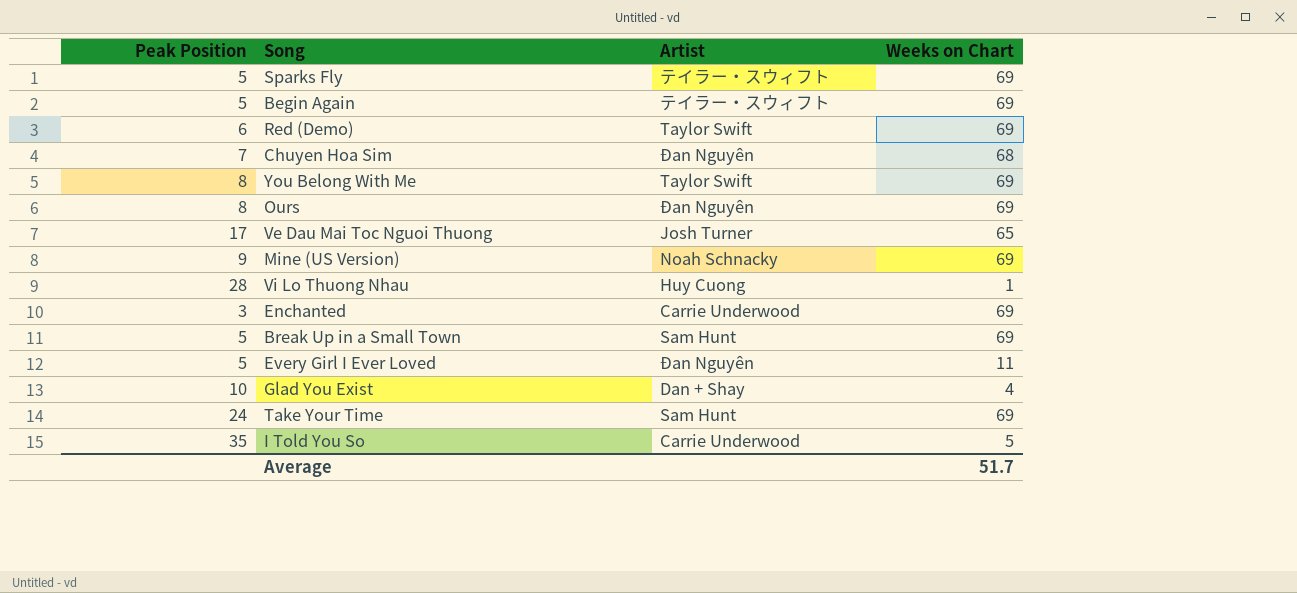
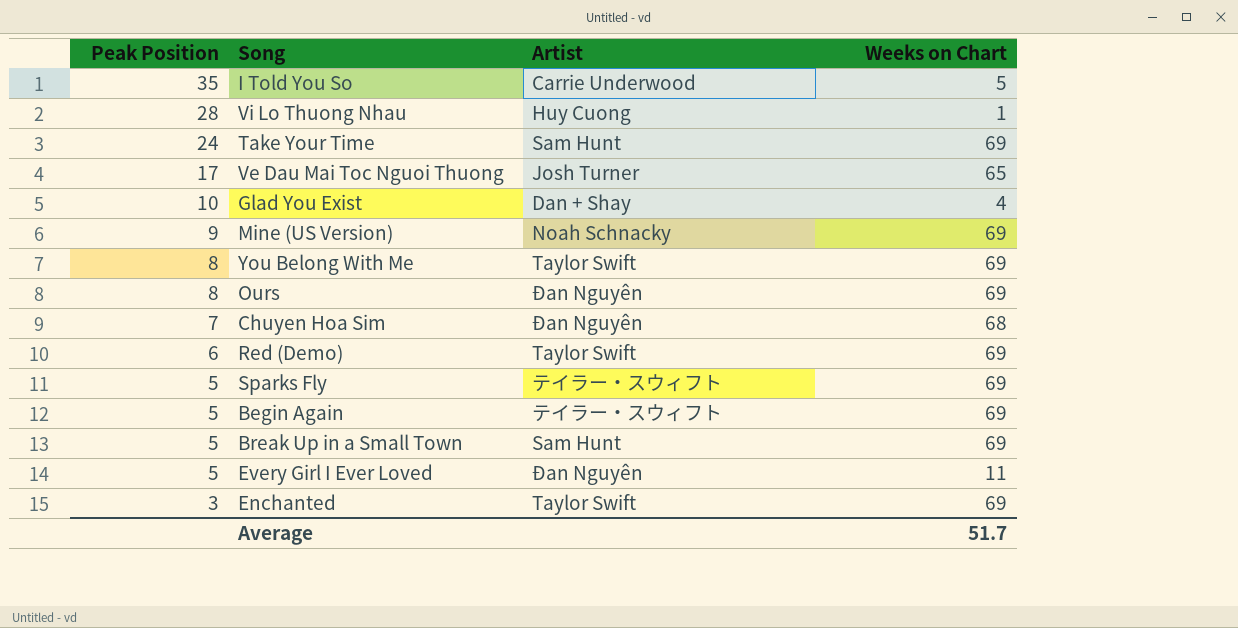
row order: none -> Peak Position descending
Enchanted | Artist: Carrie Underwood -> Taylor Swift

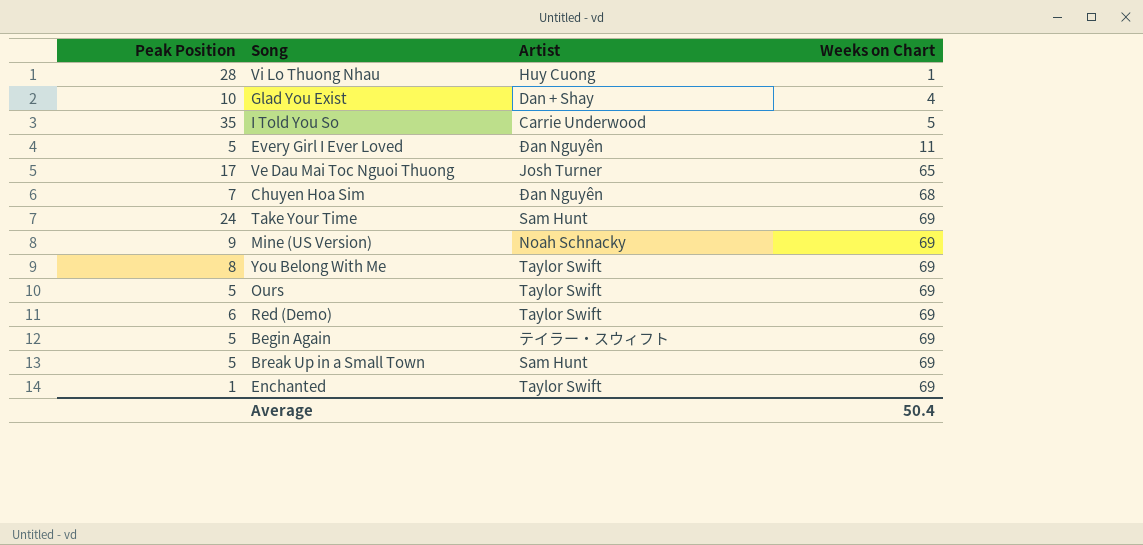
row order: Peak Position descending -> Weeks on Chart ascending
row Sparks Fly: 5 | テイラー・スウィフト | 69 -> none
Ours | Peak Position: 8 -> 5
Ours | Artist: Đan Nguyên -> Taylor Swift
Enchanted | Peak Position: 3 -> 1
Average | Weeks on Chart: 51.7 -> 50.4

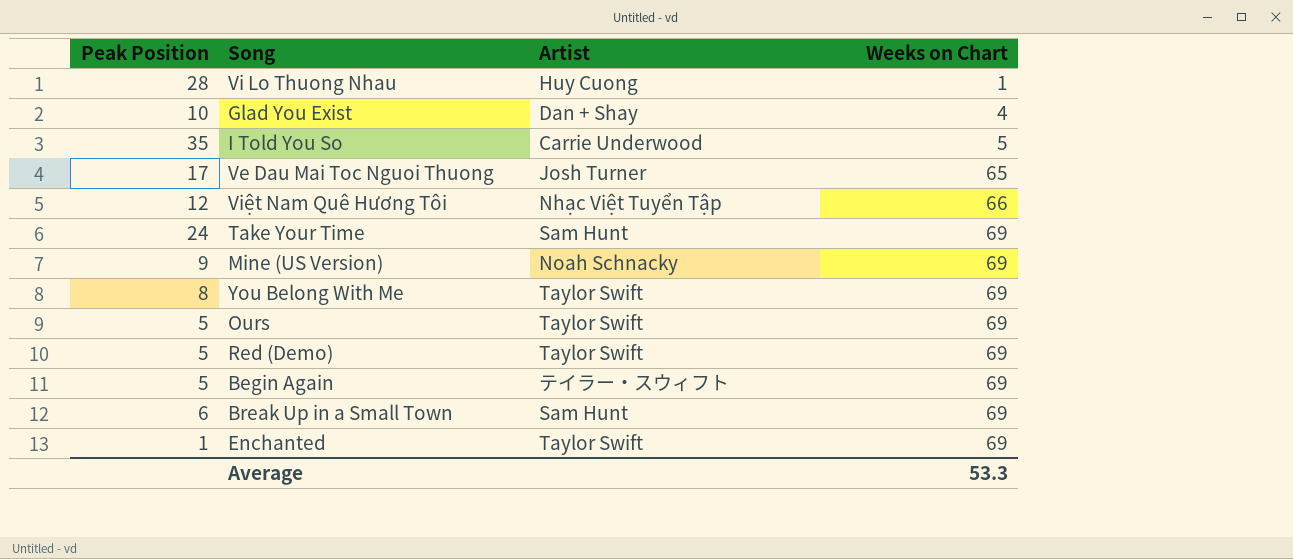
row Every Girl I Ever Loved: 5 | Đan Nguyên | 11 -> none
row Chuyen Hoa Sim: 7 | Đan Nguyên | 68 -> none
row Việt Nam Quê Hương Tôi: none -> 12 | Nhạc Việt Tuyển Tập | 66
Red (Demo) | Peak Position: 6 -> 5
Break Up in a Small Town | Peak Position: 5 -> 6
Average | Weeks on Chart: 50.4 -> 53.3

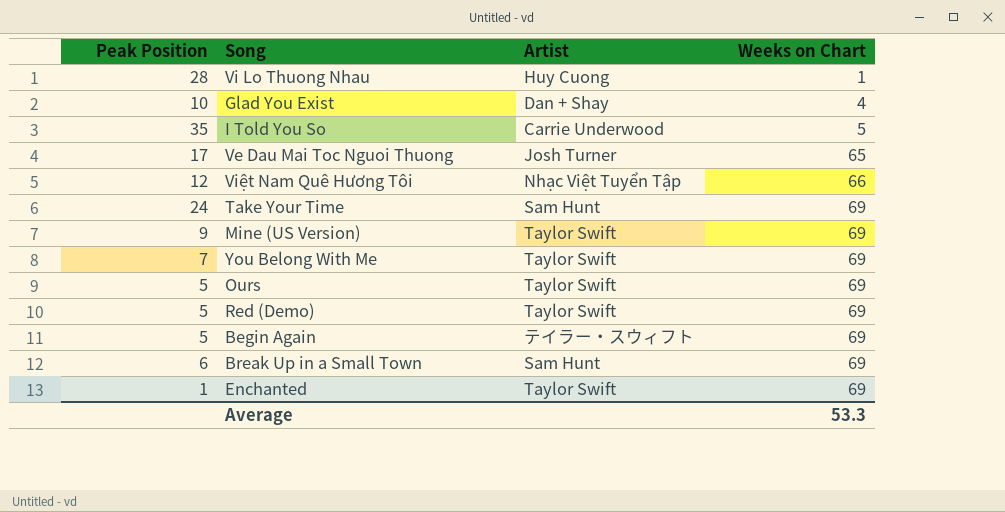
Mine (US Version) | Artist: Noah Schnacky -> Taylor Swift
You Belong With Me | Peak Position: 8 -> 7

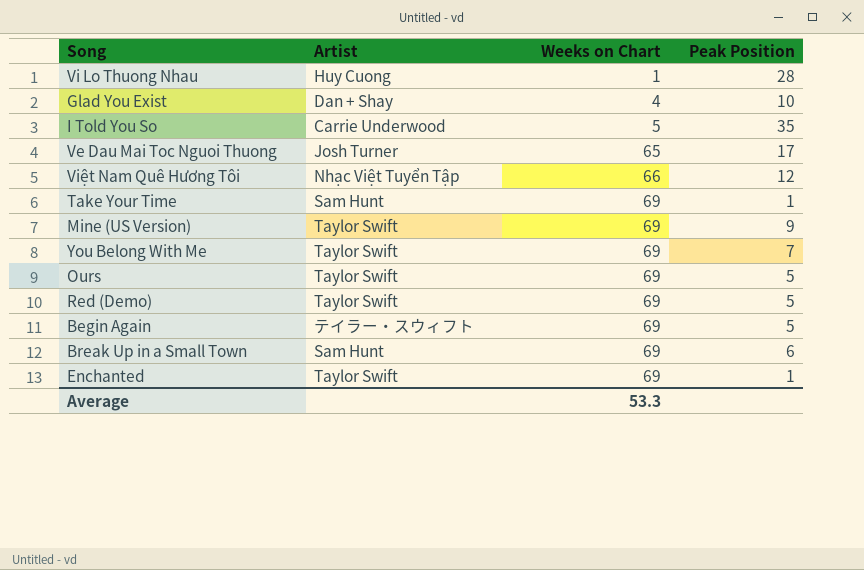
column Peak Position | position: 1 -> 4
Take Your Time | Peak Position: 24 -> 1

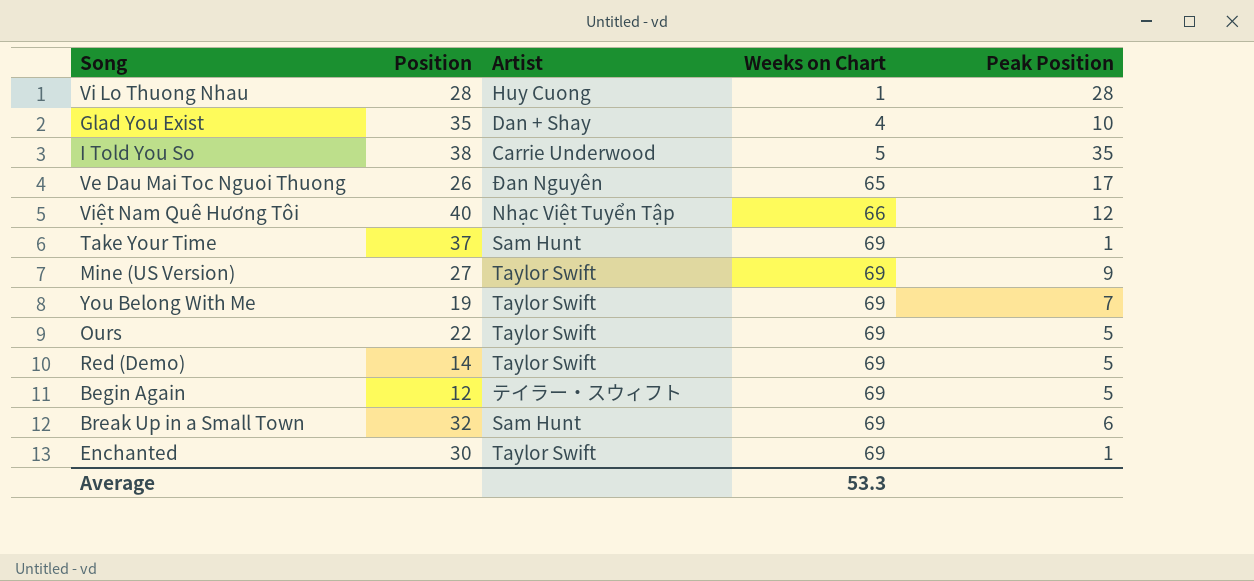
column Position | position: none -> 2
Ve Dau Mai Toc Nguoi Thuong | Artist: Josh Turner -> Đan Nguyên

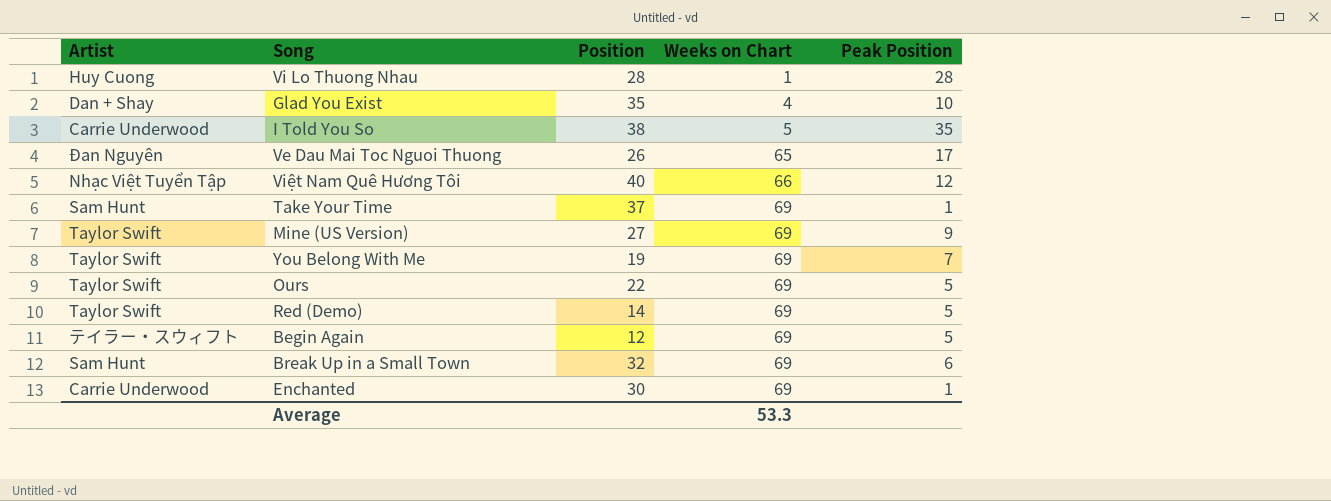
column Artist | position: 3 -> 1
Enchanted | Artist: Taylor Swift -> Carrie Underwood

